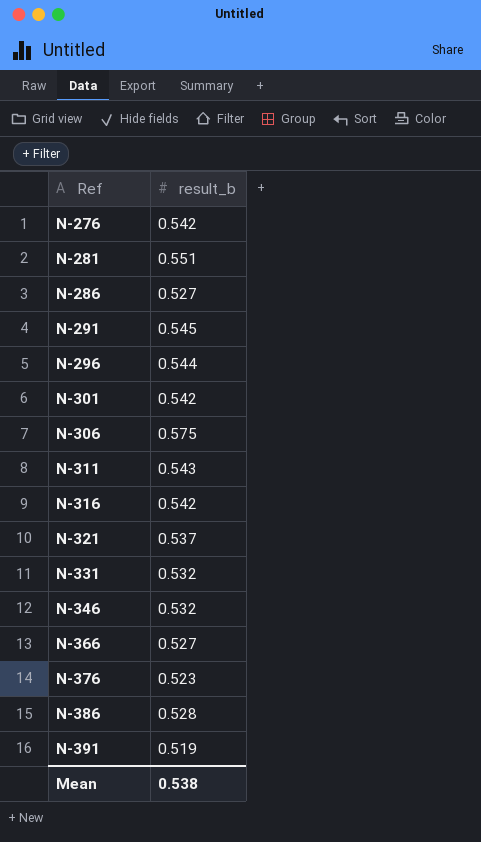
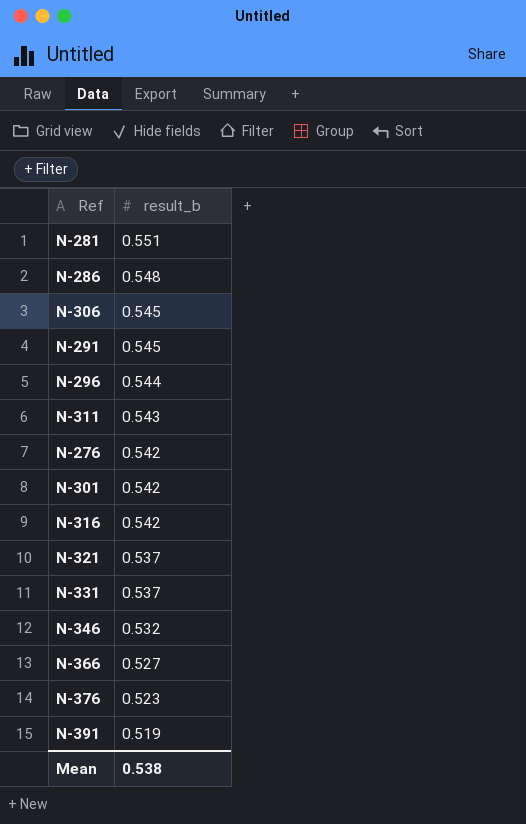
row order: Ref ascending -> result_b descending
row N-386: 0.528 -> none
N-286 | result_b: 0.527 -> 0.548
N-306 | result_b: 0.575 -> 0.545
N-331 | result_b: 0.532 -> 0.537

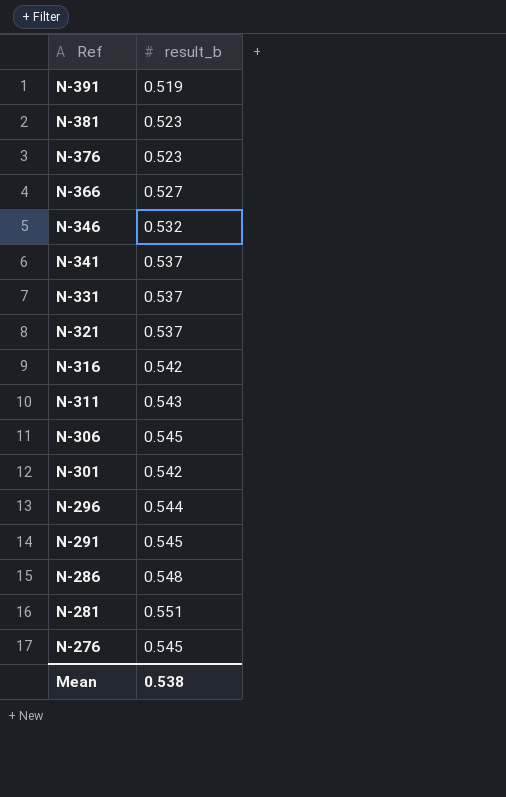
row order: result_b descending -> Ref descending
row N-381: none -> 0.523
row N-341: none -> 0.537
N-276 | result_b: 0.542 -> 0.545

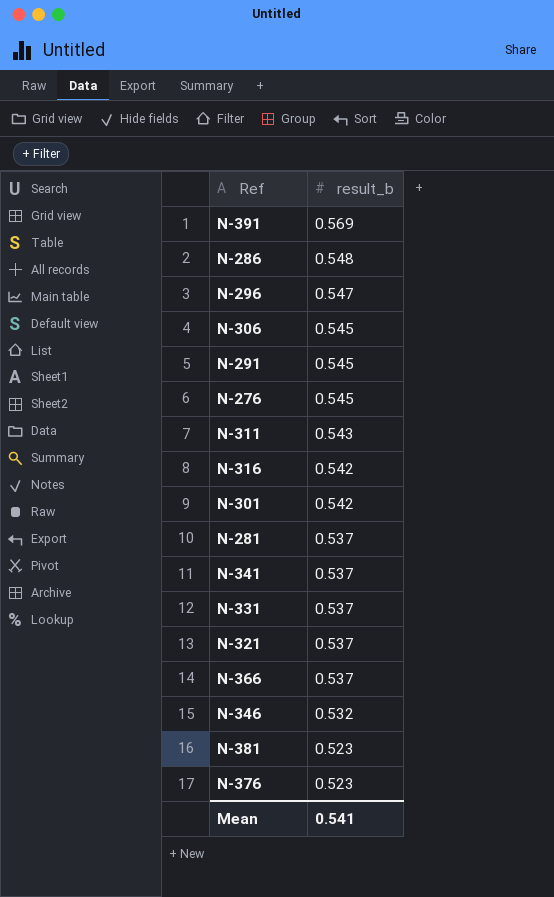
row order: Ref descending -> result_b descending
N-391 | result_b: 0.519 -> 0.569
N-296 | result_b: 0.544 -> 0.547
N-281 | result_b: 0.551 -> 0.537
N-366 | result_b: 0.527 -> 0.537
Mean | result_b: 0.538 -> 0.541

